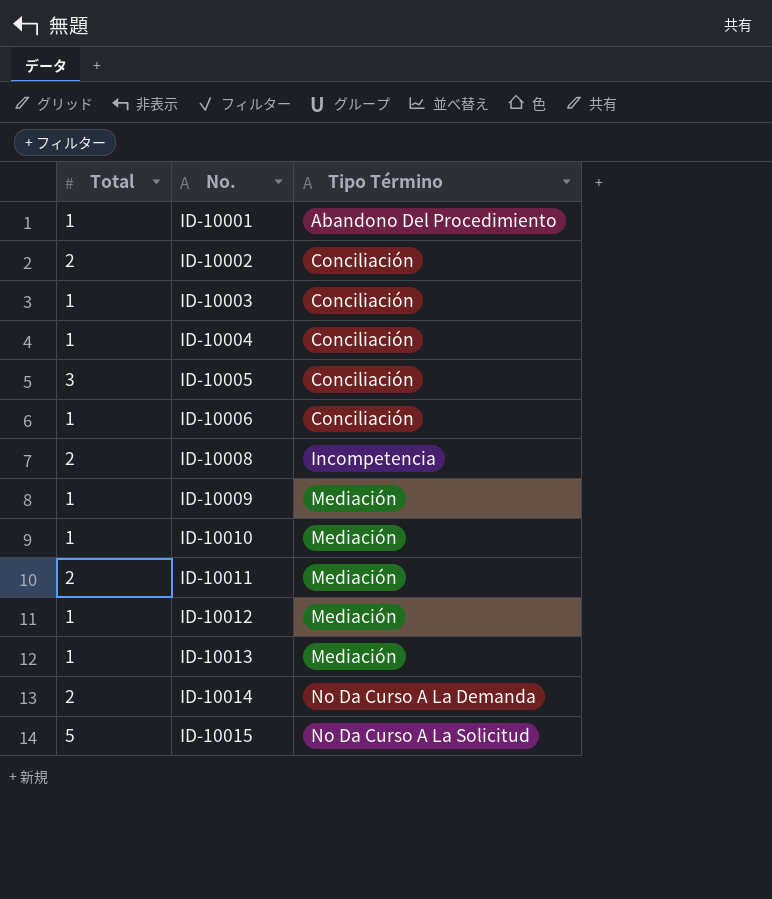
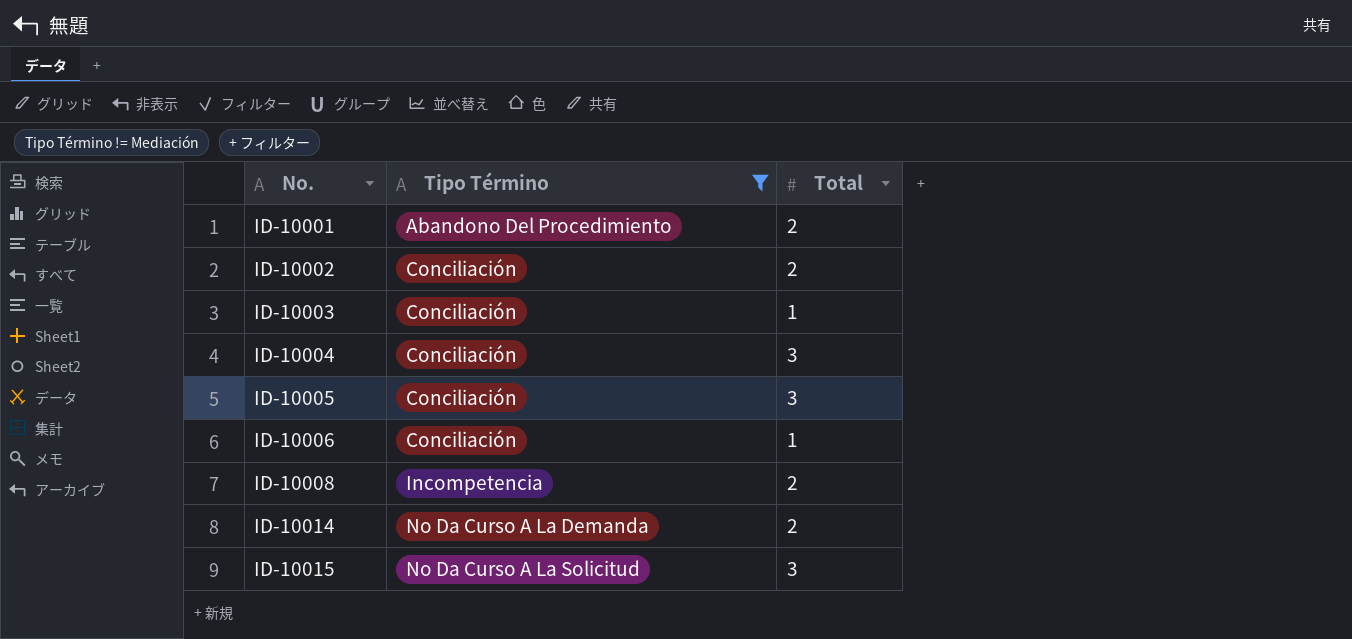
filter: none -> Tipo Término != Mediación
column Total | position: 1 -> 3
ID-10001 | Total: 1 -> 2
ID-10004 | Total: 1 -> 3
ID-10015 | Total: 5 -> 3

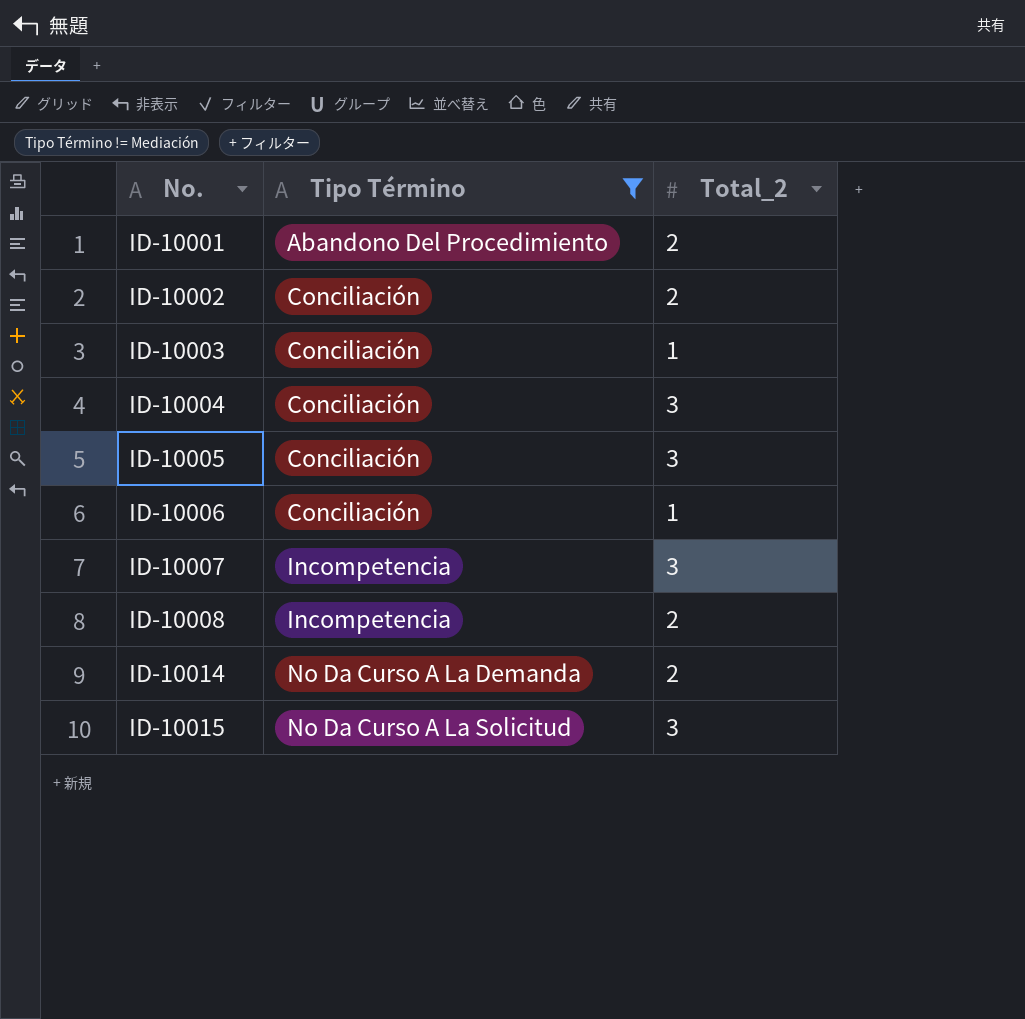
column name: Total -> Total_2
row ID-10007: none -> Incompetencia | 3

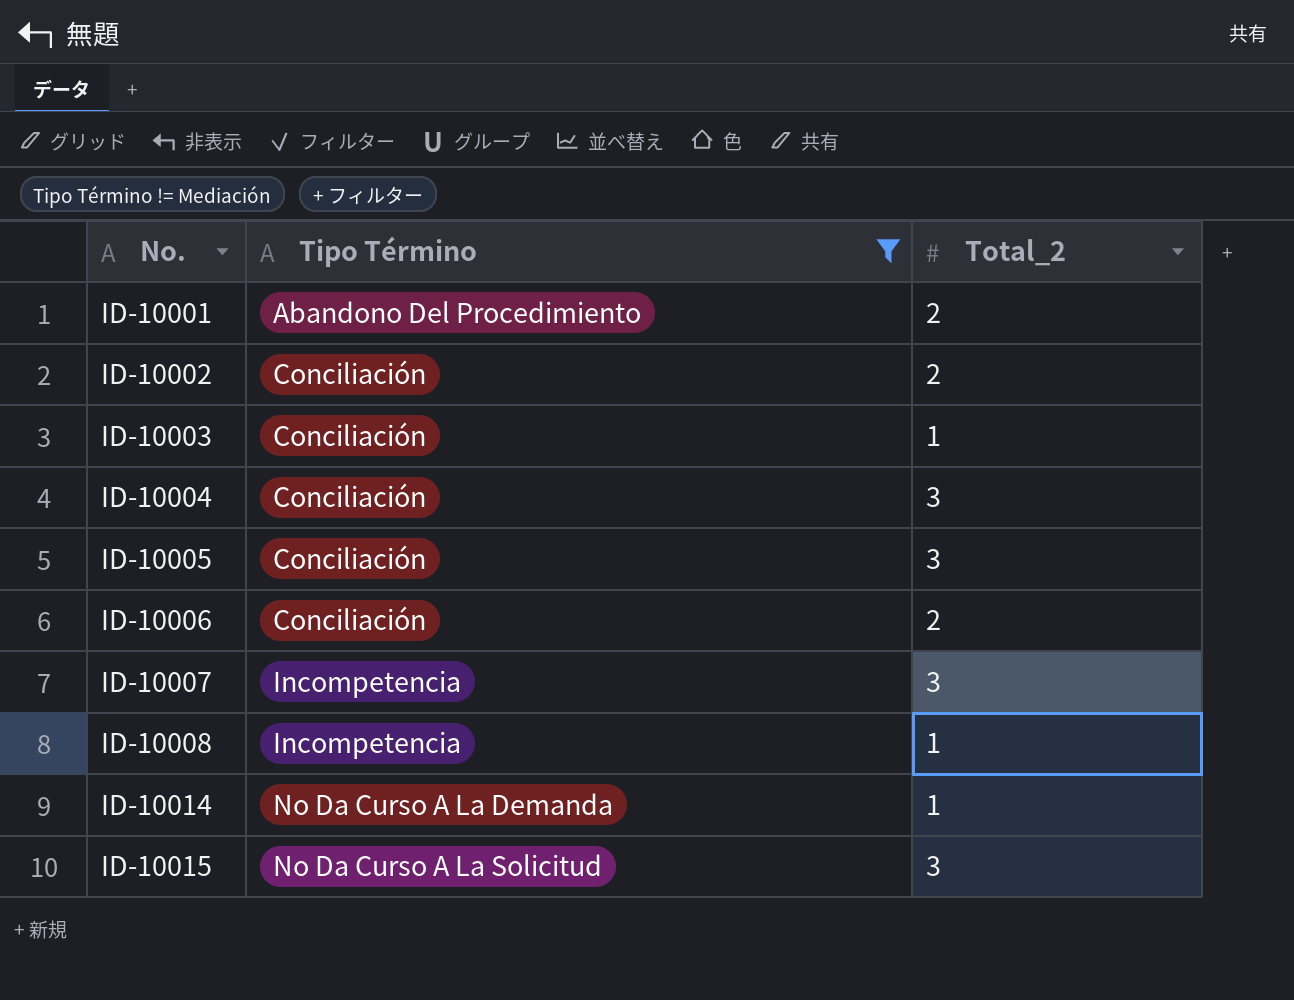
ID-10006 | Total_2: 1 -> 2
ID-10008 | Total_2: 2 -> 1
ID-10014 | Total_2: 2 -> 1

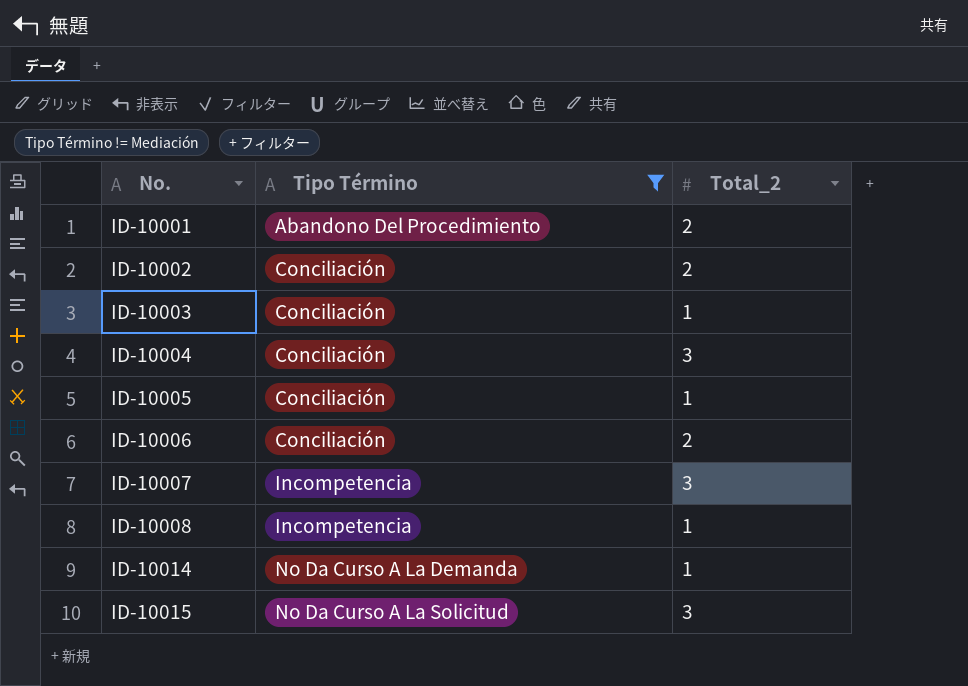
ID-10005 | Total_2: 3 -> 1

